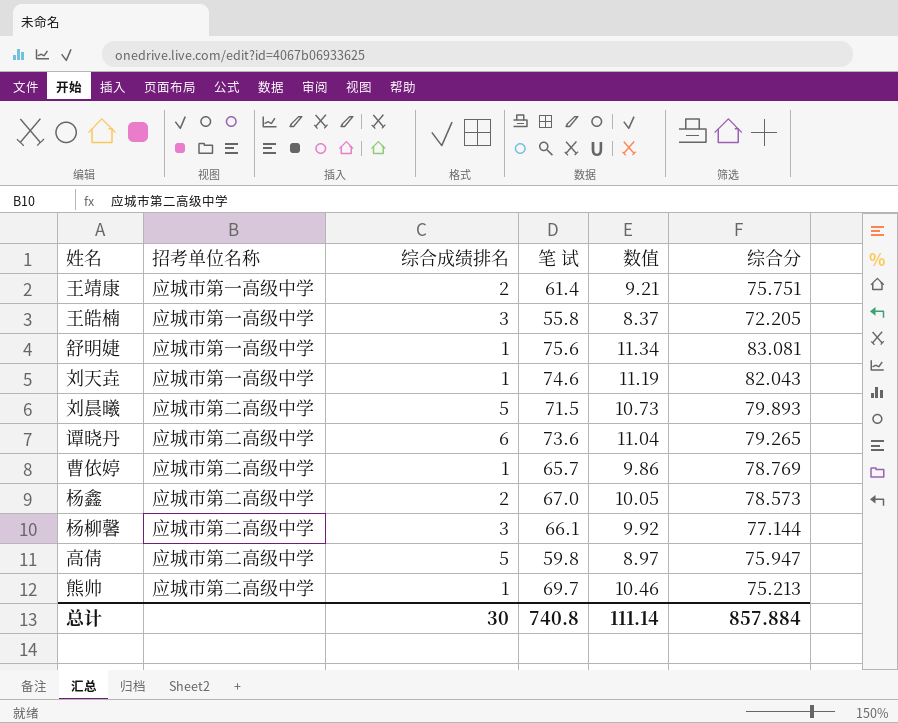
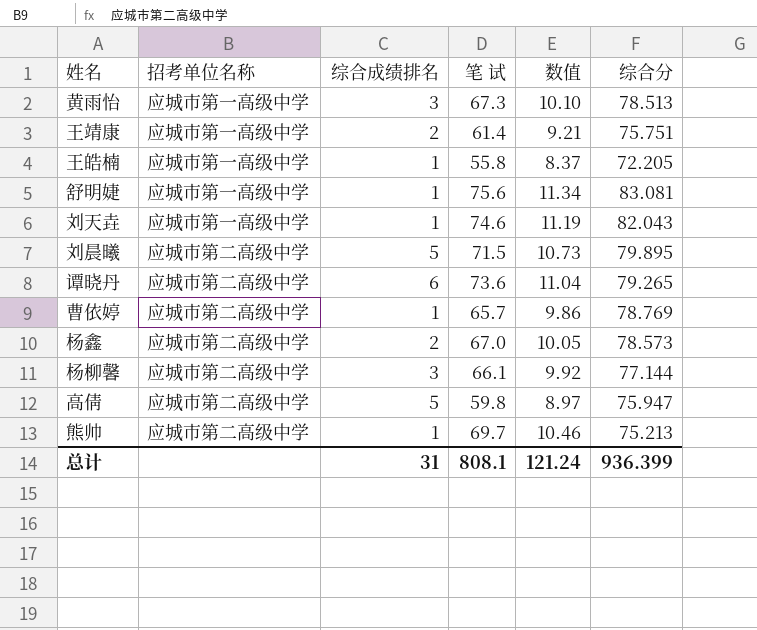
row 黄雨怡: none -> 应城市第一高级中学 | 3 | 67.3 | 10.10 | 78.513
王皓楠 | 综合成绩排名: 3 -> 1
刘晨曦 | 综合分: 79.893 -> 79.895
总计 | 综合成绩排名: 30 -> 31
总计 | 笔 试: 740.8 -> 808.1
总计 | 数值: 111.14 -> 121.24
总计 | 综合分: 857.884 -> 936.399

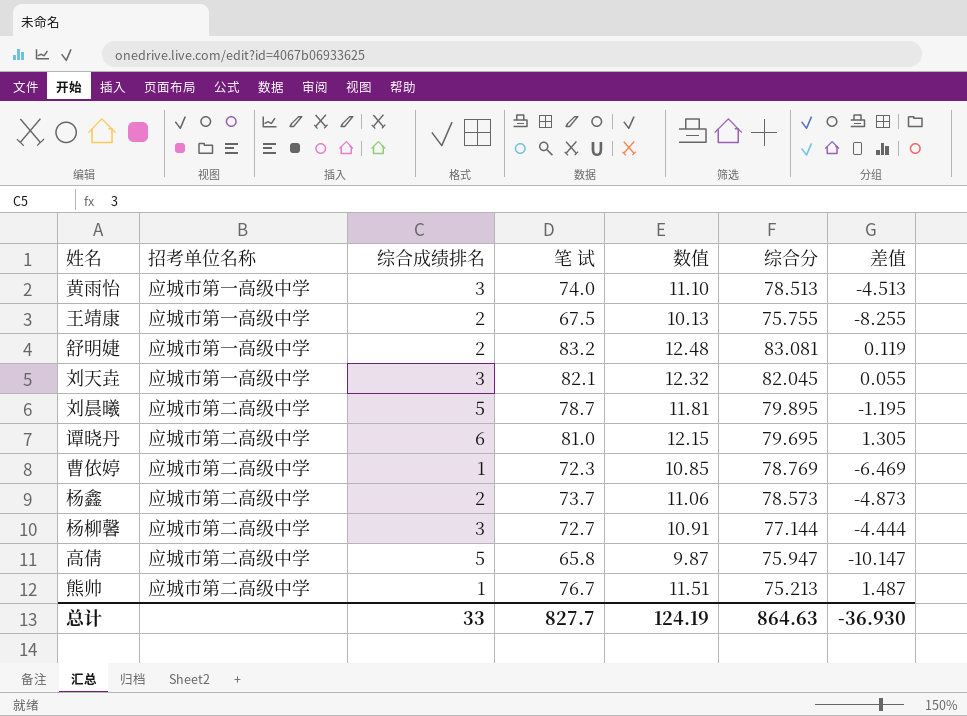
column 差值 | formula: none -> [笔 试] - [综合分]
row 王皓楠: 应城市第一高级中学 | 1 | 55.8 | 8.37 | 72.205 -> none
黄雨怡 | 笔 试: 67.3 -> 74.0
黄雨怡 | 数值: 10.10 -> 11.10
王靖康 | 笔 试: 61.4 -> 67.5
王靖康 | 数值: 9.21 -> 10.13
王靖康 | 综合分: 75.751 -> 75.755
舒明婕 | 综合成绩排名: 1 -> 2
舒明婕 | 笔 试: 75.6 -> 83.2
舒明婕 | 数值: 11.34 -> 12.48
刘天垚 | 综合成绩排名: 1 -> 3
刘天垚 | 笔 试: 74.6 -> 82.1
刘天垚 | 数值: 11.19 -> 12.32
刘天垚 | 综合分: 82.043 -> 82.045
刘晨曦 | 笔 试: 71.5 -> 78.7
刘晨曦 | 数值: 10.73 -> 11.81
谭晓丹 | 笔 试: 73.6 -> 81.0
谭晓丹 | 数值: 11.04 -> 12.15
谭晓丹 | 综合分: 79.265 -> 79.695
曹依婷 | 笔 试: 65.7 -> 72.3
曹依婷 | 数值: 9.86 -> 10.85
杨鑫 | 笔 试: 67.0 -> 73.7
杨鑫 | 数值: 10.05 -> 11.06
杨柳馨 | 笔 试: 66.1 -> 72.7
杨柳馨 | 数值: 9.92 -> 10.91
高倩 | 笔 试: 59.8 -> 65.8
高倩 | 数值: 8.97 -> 9.87
熊帅 | 笔 试: 69.7 -> 76.7
熊帅 | 数值: 10.46 -> 11.51
总计 | 综合成绩排名: 31 -> 33
总计 | 笔 试: 808.1 -> 827.7
总计 | 数值: 121.24 -> 124.19
总计 | 综合分: 936.399 -> 864.63

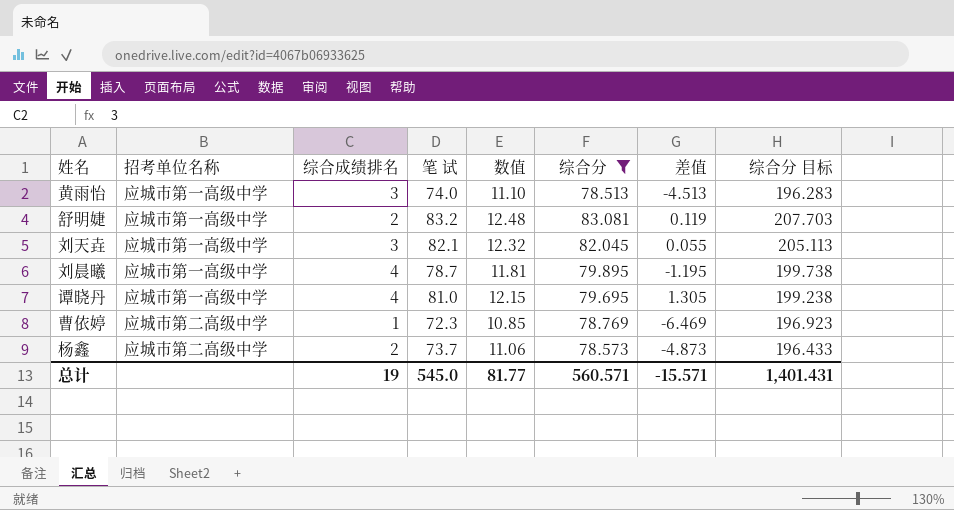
filter: none -> 综合分 >= 78.513
column 综合分 目标 | formula: none -> [综合分] * 2.5
刘晨曦 | 招考单位名称: 应城市第二高级中学 -> 应城市第一高级中学
刘晨曦 | 综合成绩排名: 5 -> 4
谭晓丹 | 招考单位名称: 应城市第二高级中学 -> 应城市第一高级中学
谭晓丹 | 综合成绩排名: 6 -> 4
总计 | 综合成绩排名: 33 -> 19
总计 | 笔 试: 827.7 -> 545.0
总计 | 数值: 124.19 -> 81.77
总计 | 综合分: 864.63 -> 560.571
总计 | 差值: -36.930 -> -15.571

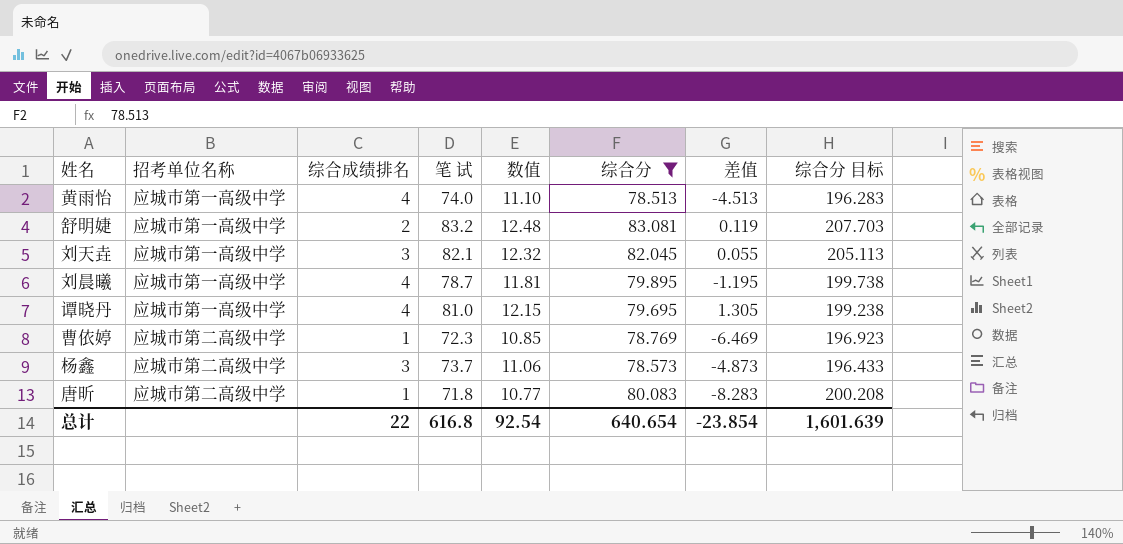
黄雨怡 | 综合成绩排名: 3 -> 4
杨鑫 | 综合成绩排名: 2 -> 3
row 唐昕: none -> 应城市第二高级中学 | 1 | 71.8 | 10.77 | 80.083 | -8.283 | 200.208
总计 | 综合成绩排名: 19 -> 22
总计 | 笔 试: 545.0 -> 616.8
总计 | 数值: 81.77 -> 92.54
总计 | 综合分: 560.571 -> 640.654
总计 | 差值: -15.571 -> -23.854
总计 | 综合分 目标: 1,401.431 -> 1,601.639

